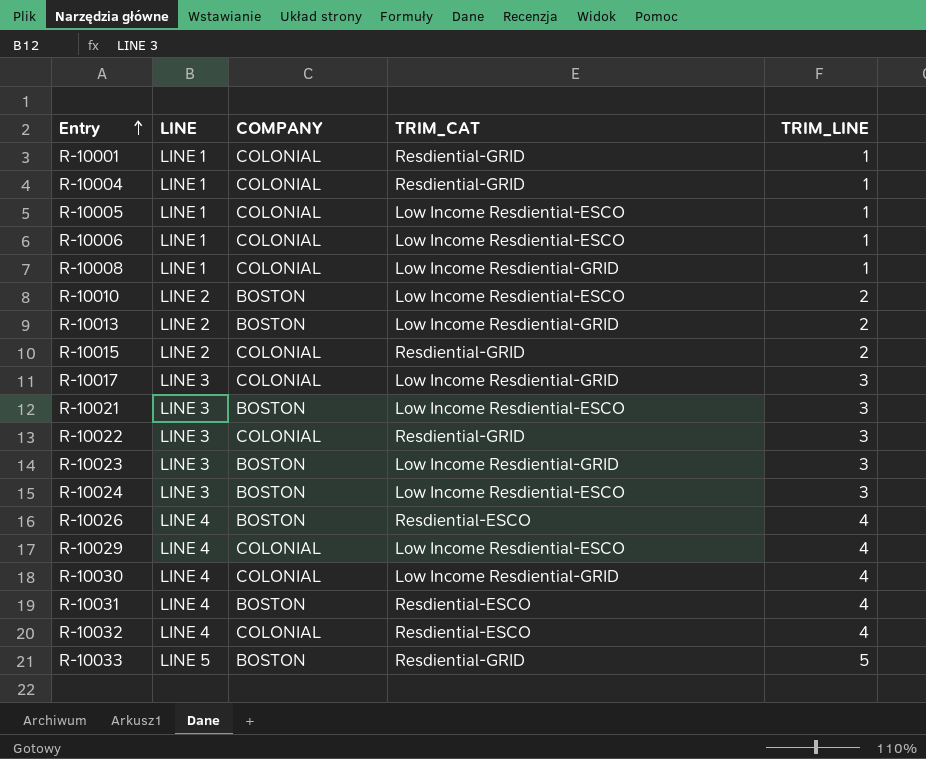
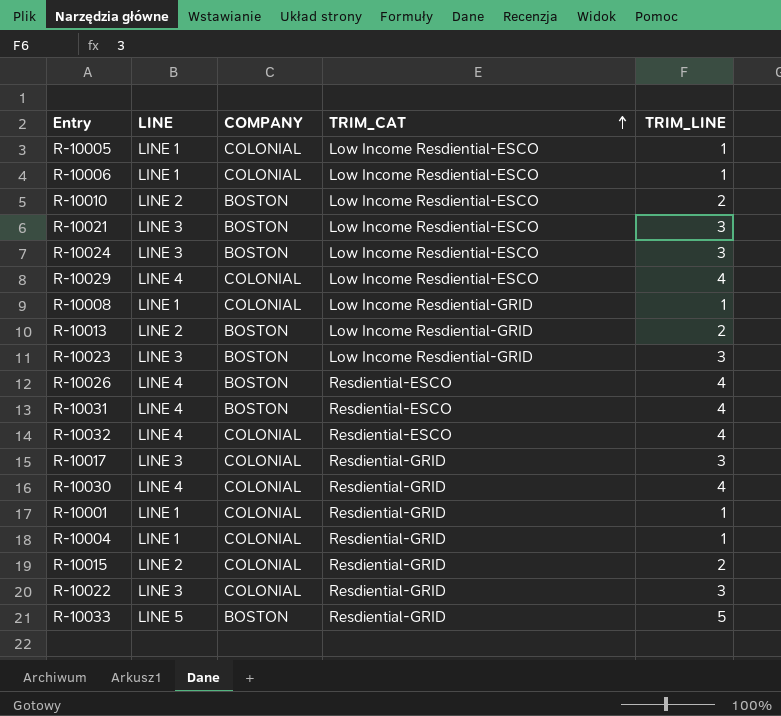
row order: Entry ascending -> TRIM_CAT ascending
R-10017 | TRIM_CAT: Low Income Resdiential-GRID -> Resdiential-GRID
R-10030 | TRIM_CAT: Low Income Resdiential-GRID -> Resdiential-GRID

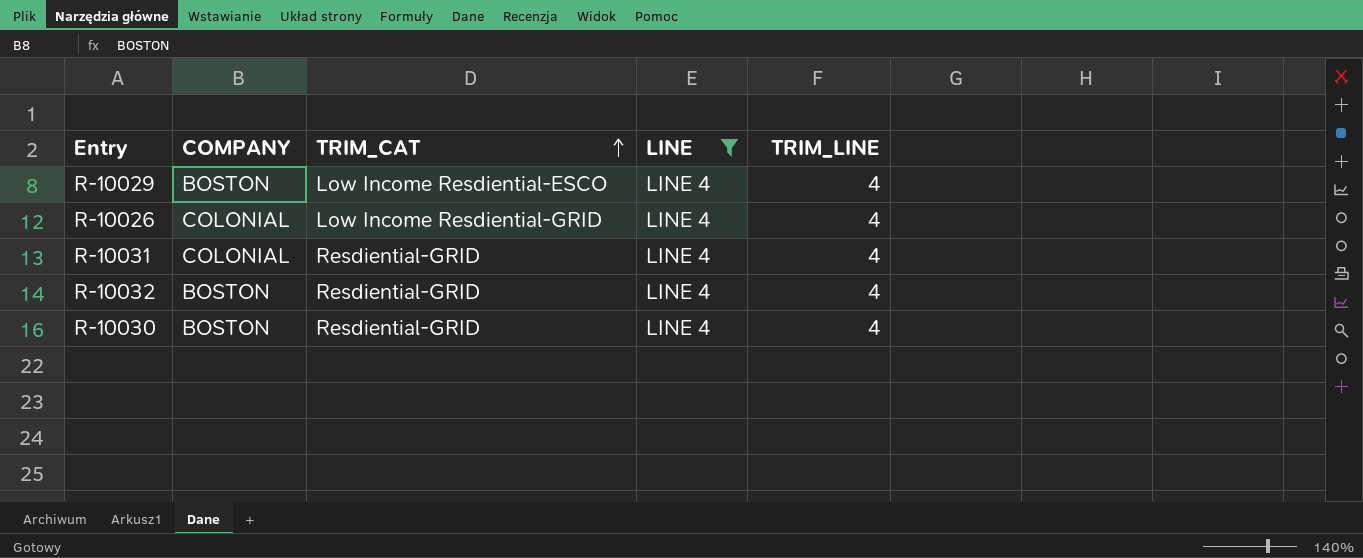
filter: none -> LINE = LINE 4
column LINE | position: 2 -> 4
R-10029 | COMPANY: COLONIAL -> BOSTON
R-10026 | COMPANY: BOSTON -> COLONIAL
R-10026 | TRIM_CAT: Resdiential-ESCO -> Low Income Resdiential-GRID
R-10031 | COMPANY: BOSTON -> COLONIAL
R-10031 | TRIM_CAT: Resdiential-ESCO -> Resdiential-GRID
R-10032 | COMPANY: COLONIAL -> BOSTON
R-10032 | TRIM_CAT: Resdiential-ESCO -> Resdiential-GRID
R-10030 | COMPANY: COLONIAL -> BOSTON

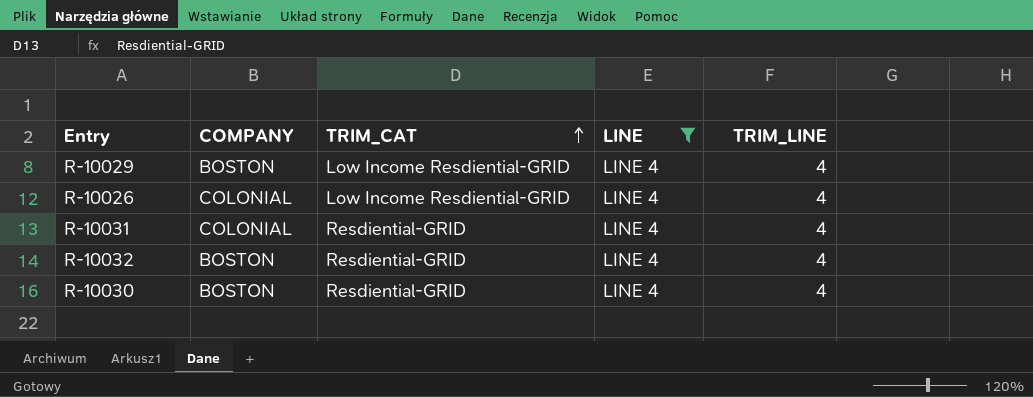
R-10029 | TRIM_CAT: Low Income Resdiential-ESCO -> Low Income Resdiential-GRID

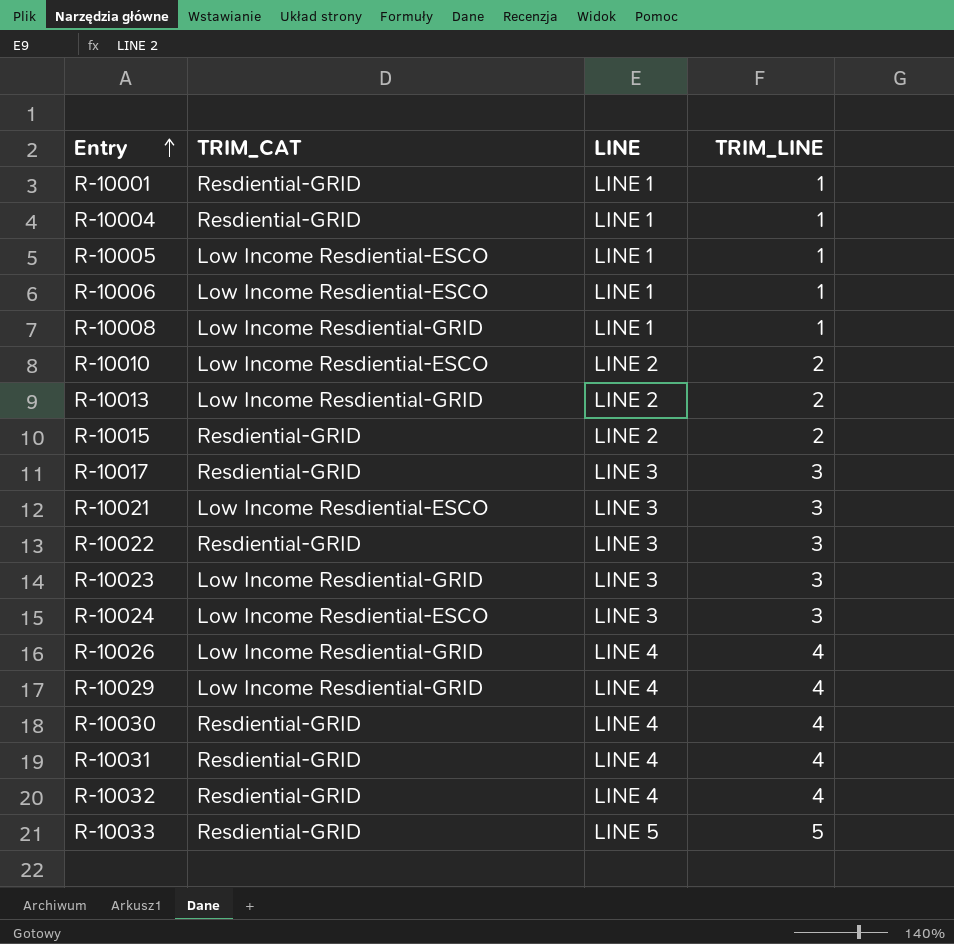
filter: LINE = LINE 4 -> none
row order: TRIM_CAT ascending -> Entry ascending
column COMPANY | position: 2 -> none

